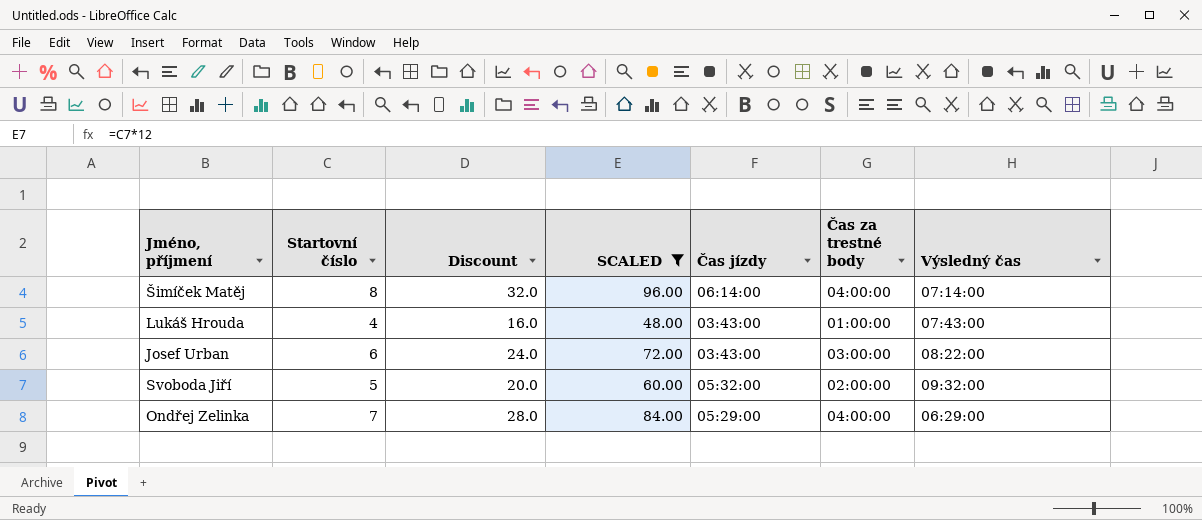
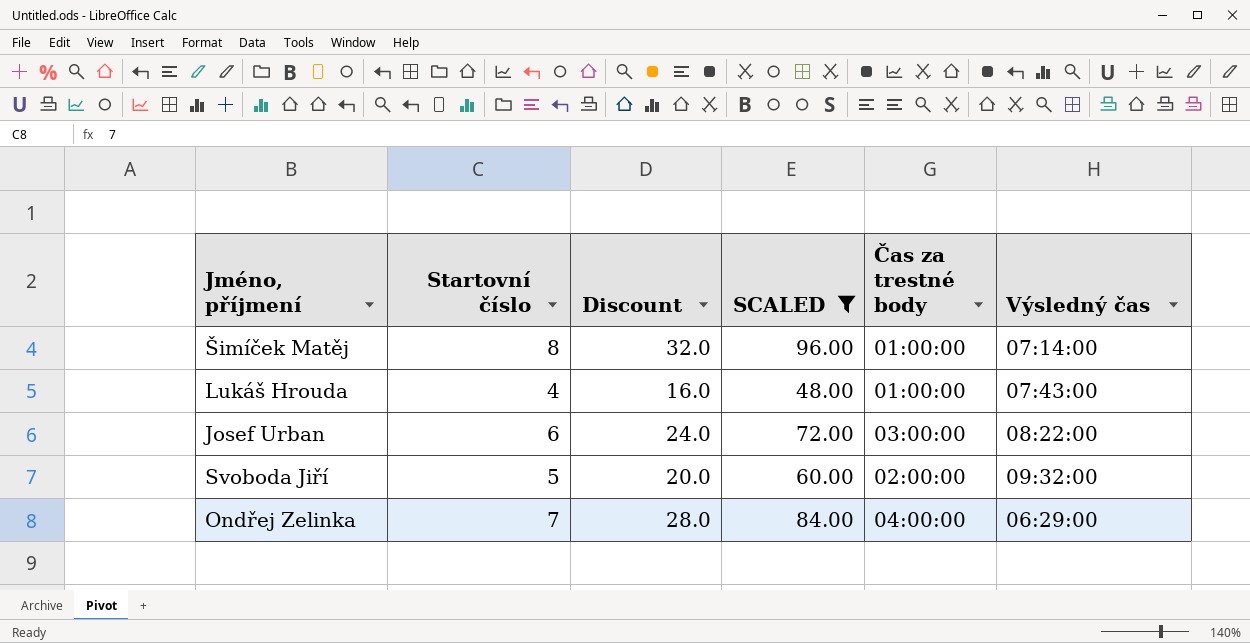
column Čas jízdy | position: 5 -> none
Šimíček Matěj | Čas za trestné body: 04:00:00 -> 01:00:00

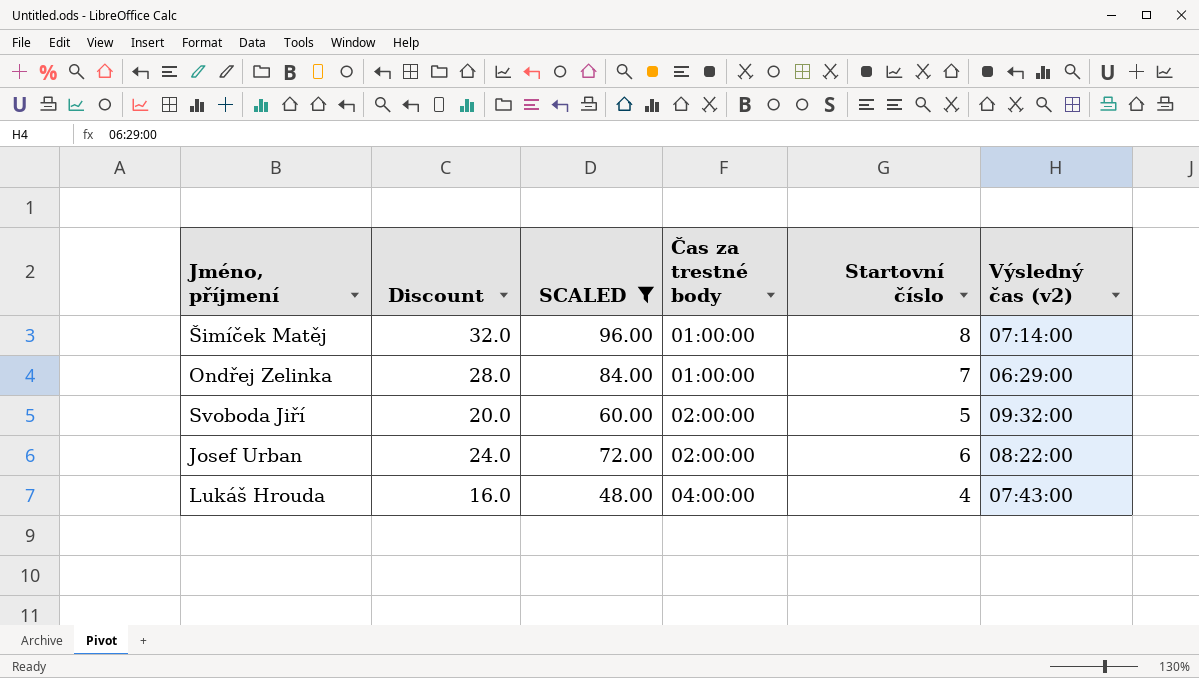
row order: none -> Čas za trestné body ascending
column Startovní číslo | position: 2 -> 5
column name: Výsledný čas -> Výsledný čas (v2)
Ondřej Zelinka | Čas za trestné body: 04:00:00 -> 01:00:00
Josef Urban | Čas za trestné body: 03:00:00 -> 02:00:00
Lukáš Hrouda | Čas za trestné body: 01:00:00 -> 04:00:00

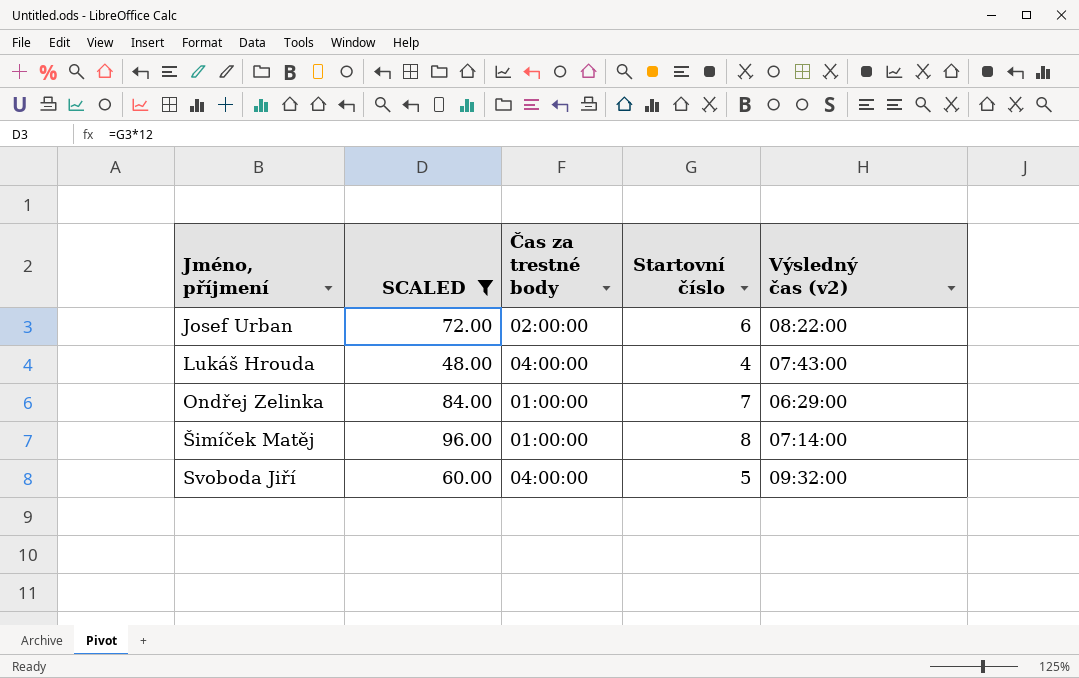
row order: Čas za trestné body ascending -> Jméno, příjmení ascending
column Discount | formula: [Startovní číslo] * 4 -> none
Svoboda Jiří | Čas za trestné body: 02:00:00 -> 04:00:00

